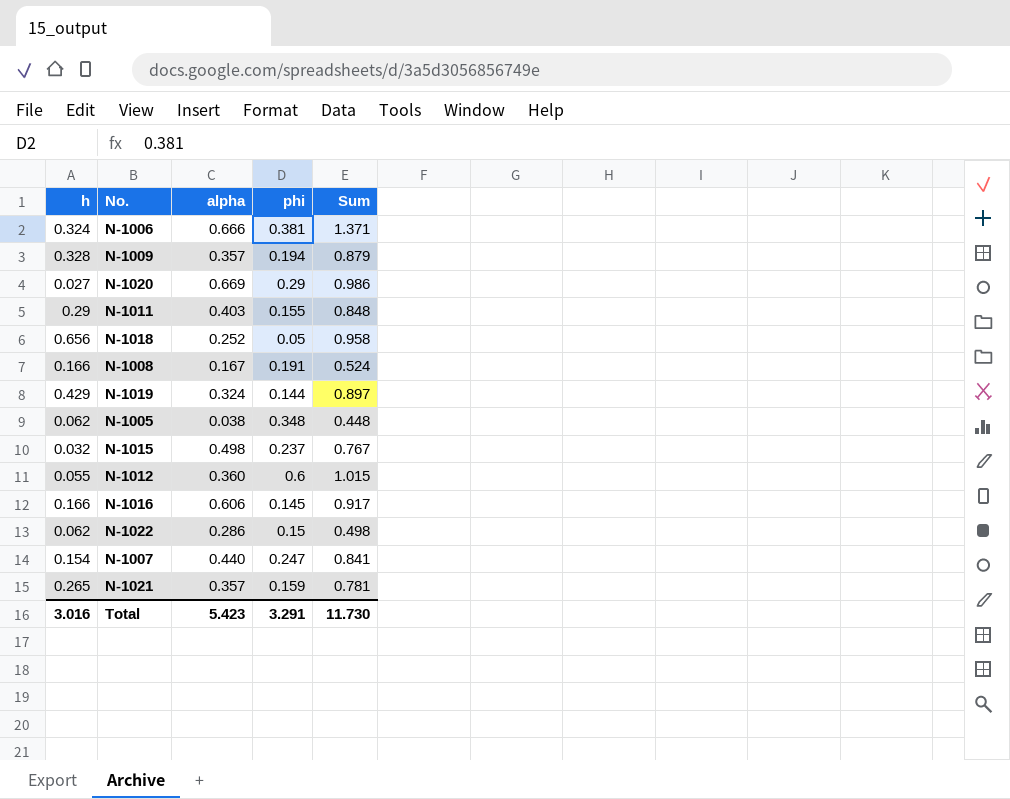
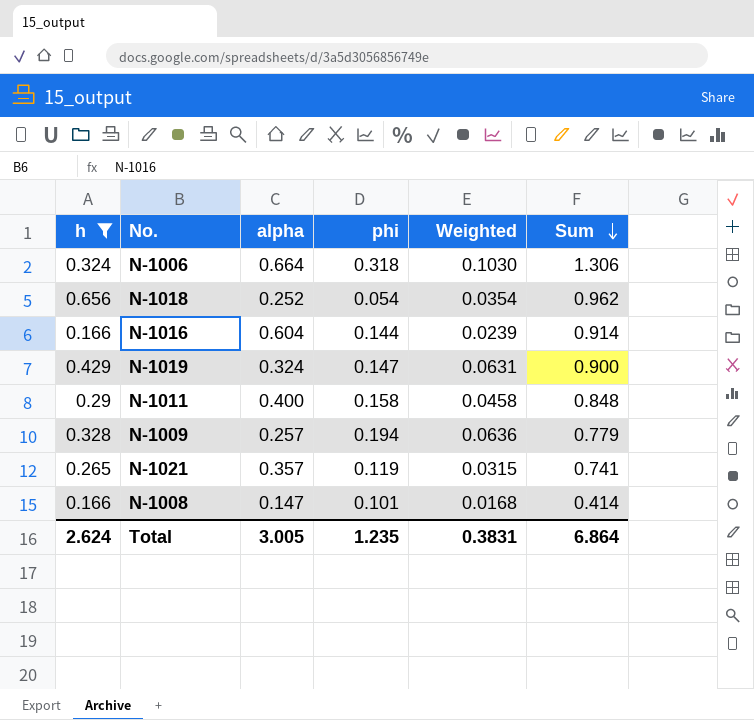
filter: none -> h >= 0.166
row order: none -> Sum descending
column Weighted | formula: none -> [h] * [phi]
N-1006 | alpha: 0.666 -> 0.664
N-1006 | phi: 0.381 -> 0.318
N-1006 | Sum: 1.371 -> 1.306
N-1018 | phi: 0.05 -> 0.054
N-1018 | Sum: 0.958 -> 0.962
N-1016 | alpha: 0.606 -> 0.604
N-1016 | phi: 0.145 -> 0.144
N-1016 | Sum: 0.917 -> 0.914
N-1019 | phi: 0.144 -> 0.147
N-1019 | Sum: 0.897 -> 0.900
N-1011 | alpha: 0.403 -> 0.400
N-1011 | phi: 0.155 -> 0.158
N-1009 | alpha: 0.357 -> 0.257
N-1009 | Sum: 0.879 -> 0.779
N-1021 | phi: 0.159 -> 0.119
N-1021 | Sum: 0.781 -> 0.741
N-1008 | alpha: 0.167 -> 0.147
N-1008 | phi: 0.191 -> 0.101
N-1008 | Sum: 0.524 -> 0.414
Total | h: 3.016 -> 2.624
Total | alpha: 5.423 -> 3.005
Total | phi: 3.291 -> 1.235
Total | Sum: 11.730 -> 6.864

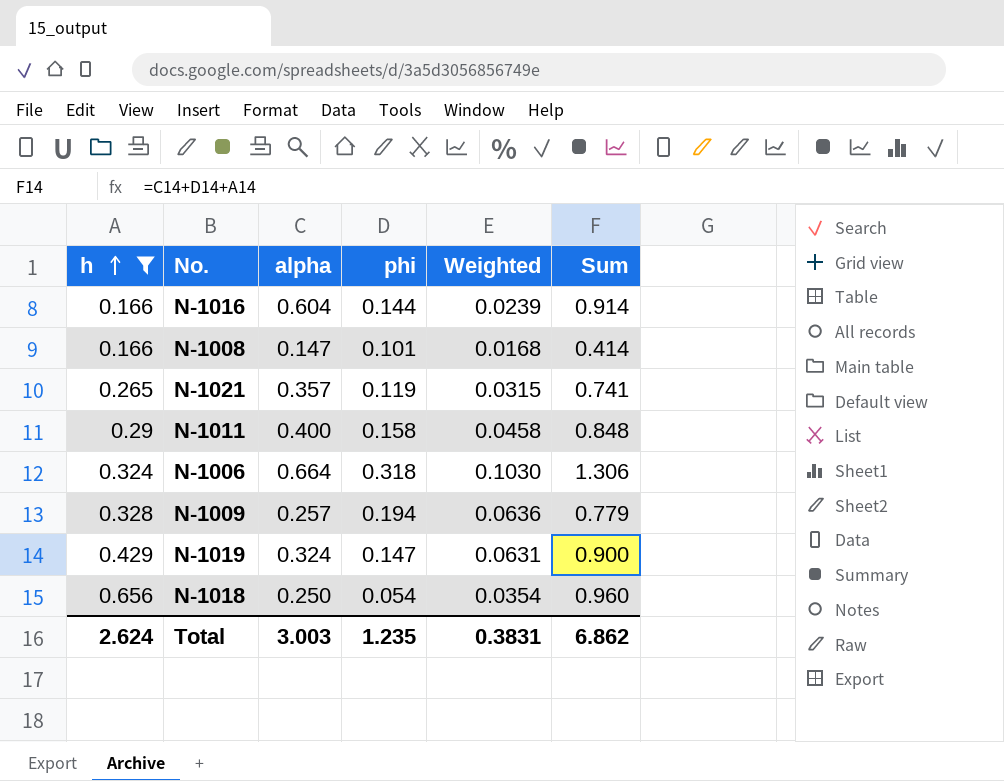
row order: Sum descending -> h ascending
N-1018 | alpha: 0.252 -> 0.250
N-1018 | Sum: 0.962 -> 0.960
Total | alpha: 3.005 -> 3.003
Total | Sum: 6.864 -> 6.862

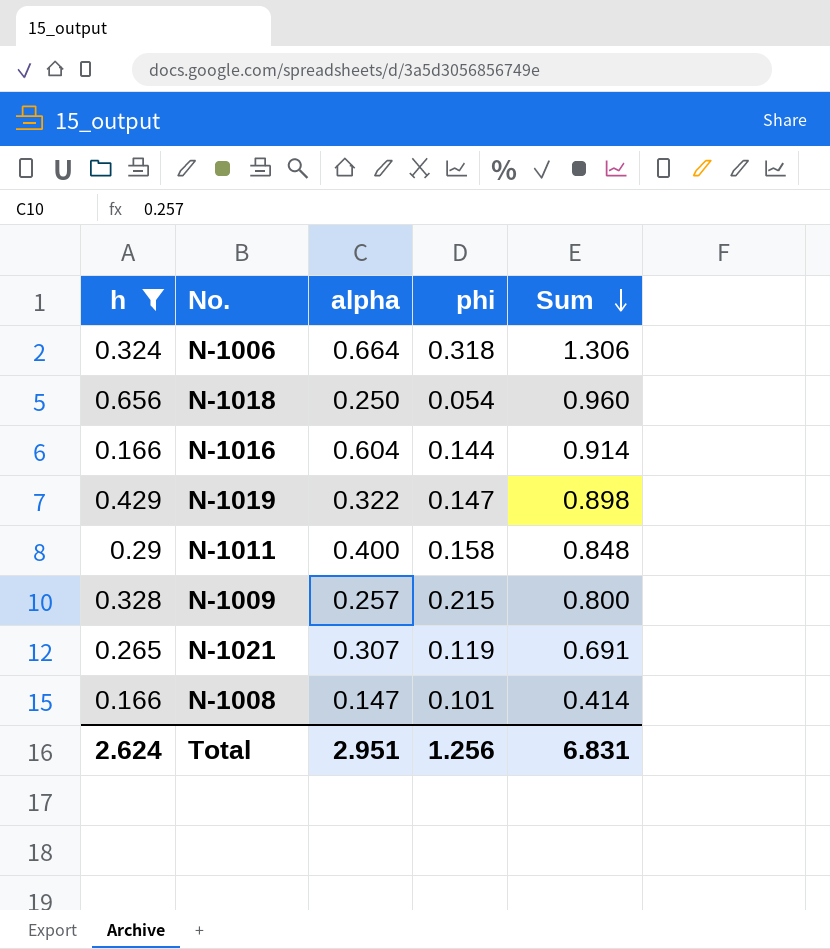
row order: h ascending -> Sum descending
column Weighted | formula: [h] * [phi] -> none
N-1019 | alpha: 0.324 -> 0.322
N-1019 | Sum: 0.900 -> 0.898
N-1009 | phi: 0.194 -> 0.215
N-1009 | Sum: 0.779 -> 0.800
N-1021 | alpha: 0.357 -> 0.307
N-1021 | Sum: 0.741 -> 0.691
Total | alpha: 3.003 -> 2.951
Total | phi: 1.235 -> 1.256
Total | Sum: 6.862 -> 6.831

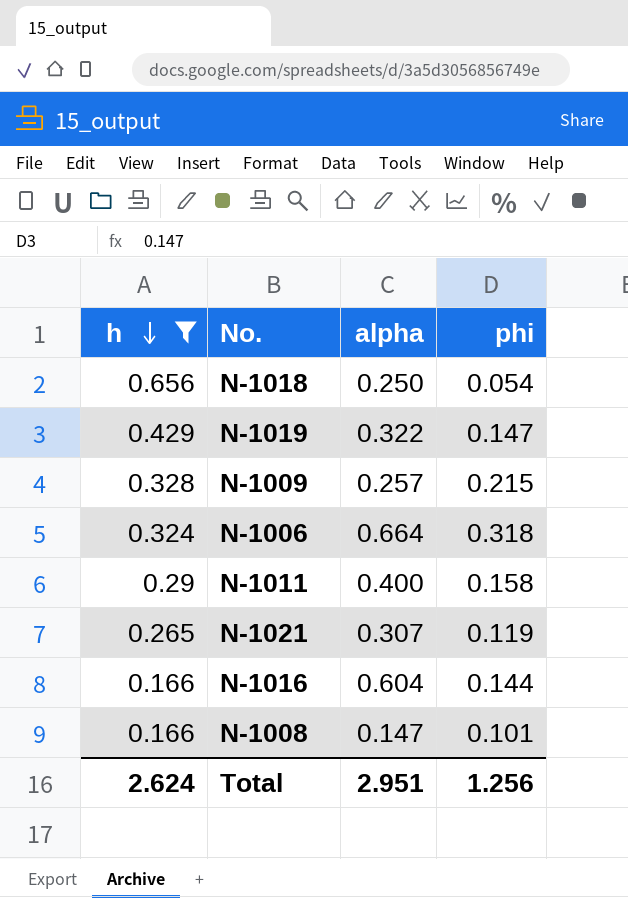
row order: Sum descending -> h descending
column Sum | formula: [h] + [alpha] + [phi] -> none

